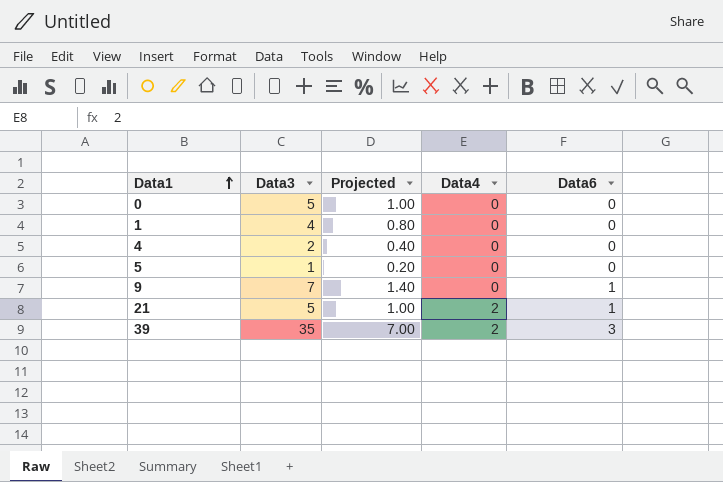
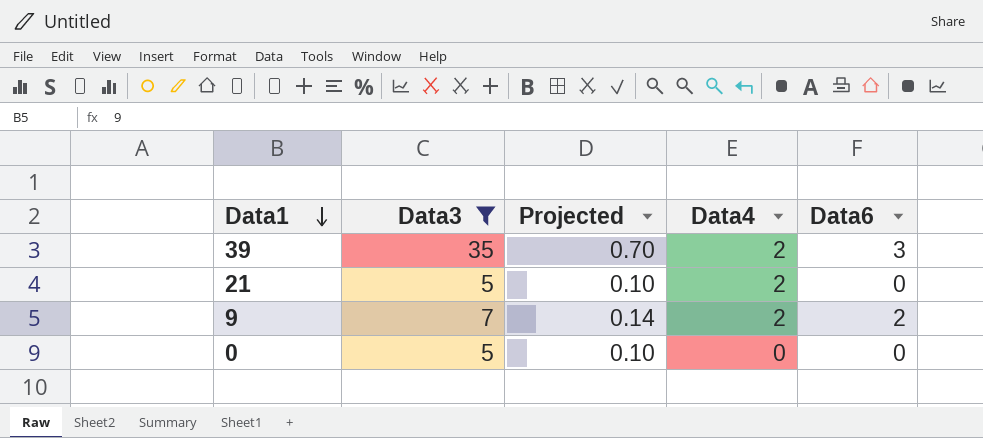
filter: none -> Data3 >= 5
row order: Data1 ascending -> Data1 descending
column Projected | formula: [Data3] * 0.2 -> [Data3] * 0.02
21 | Data6: 1 -> 0
9 | Data4: 0 -> 2
9 | Data6: 1 -> 2

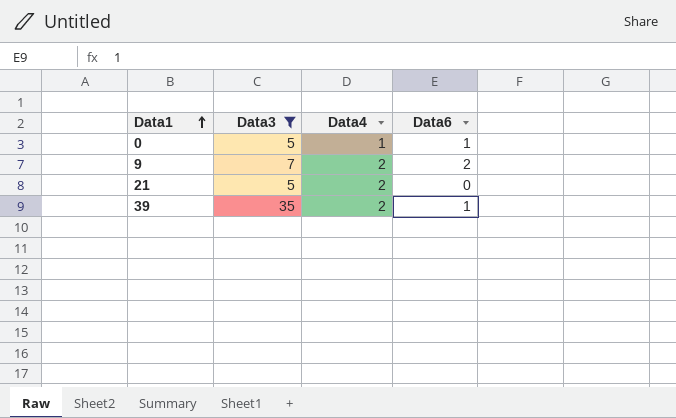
row order: Data1 descending -> Data1 ascending
column Projected | formula: [Data3] * 0.02 -> none
0 | Data4: 0 -> 1
0 | Data6: 0 -> 1
39 | Data6: 3 -> 1

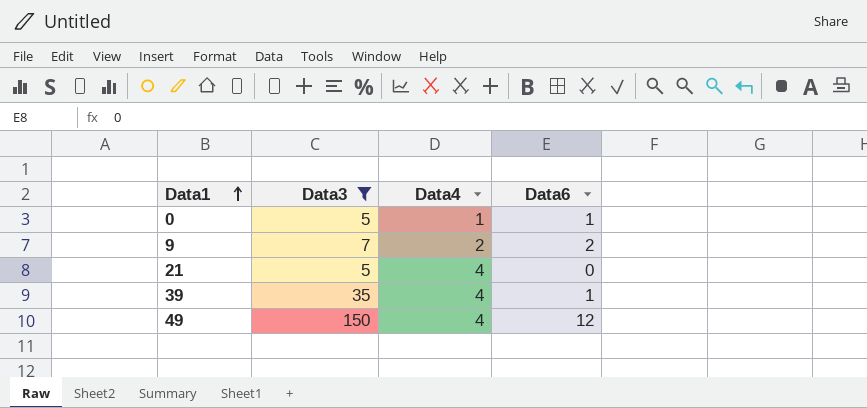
21 | Data4: 2 -> 4
39 | Data4: 2 -> 4
row 49: none -> 150 | 4 | 12

